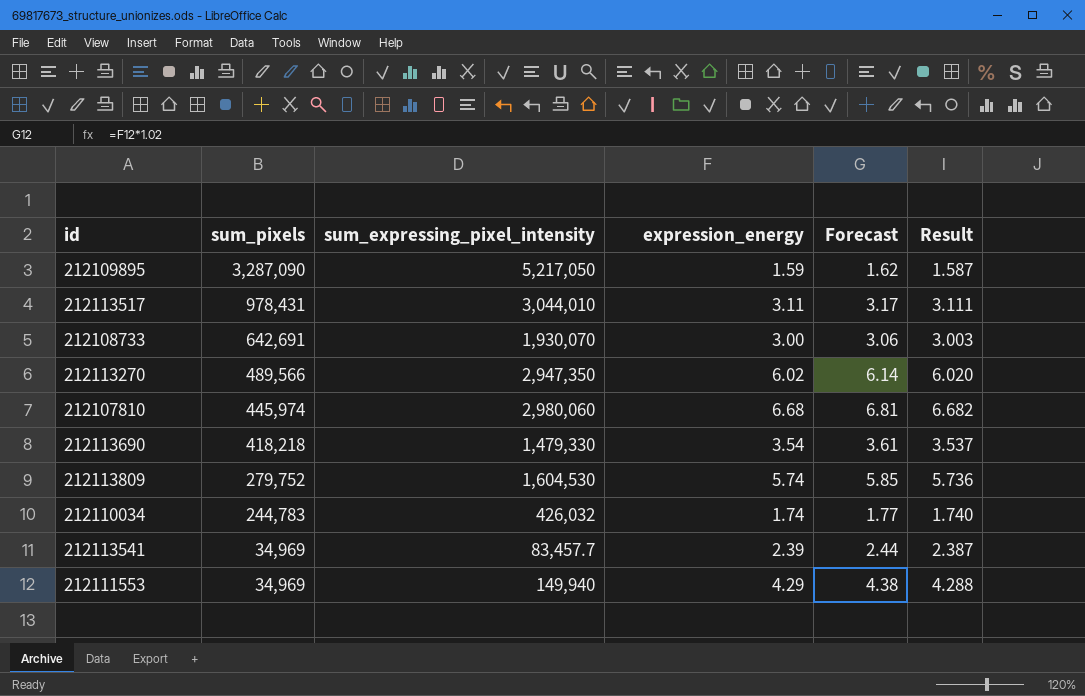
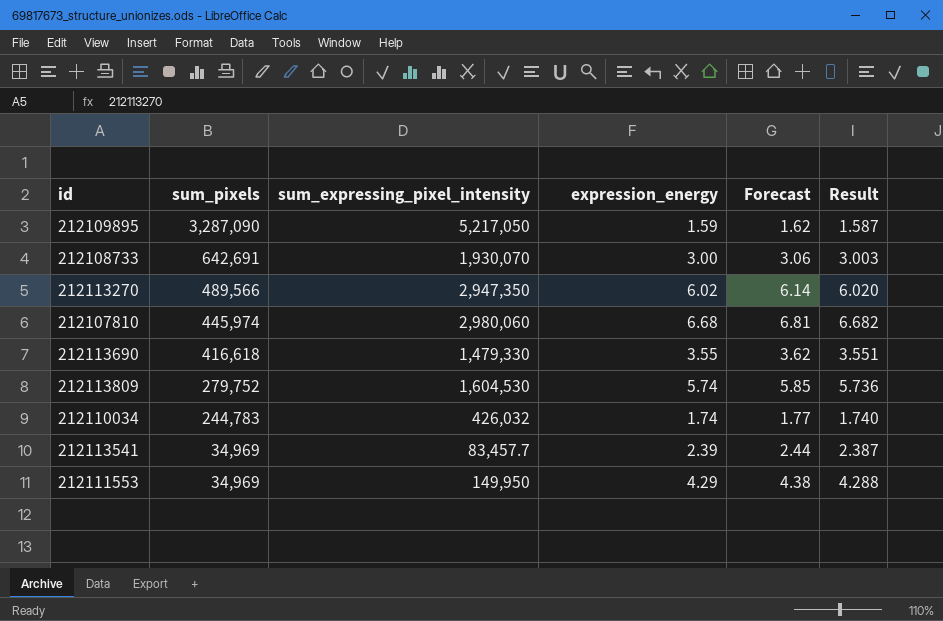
row 212113517: 978,431 | 3,044,010 | 3.11 | 3.17 | 3.111 -> none
212113690 | sum_pixels: 418,218 -> 416,618
212113690 | expression_energy: 3.54 -> 3.55
212113690 | Forecast: 3.61 -> 3.62
212113690 | Result: 3.537 -> 3.551
212111553 | sum_expressing_pixel_intensity: 149,940 -> 149,950

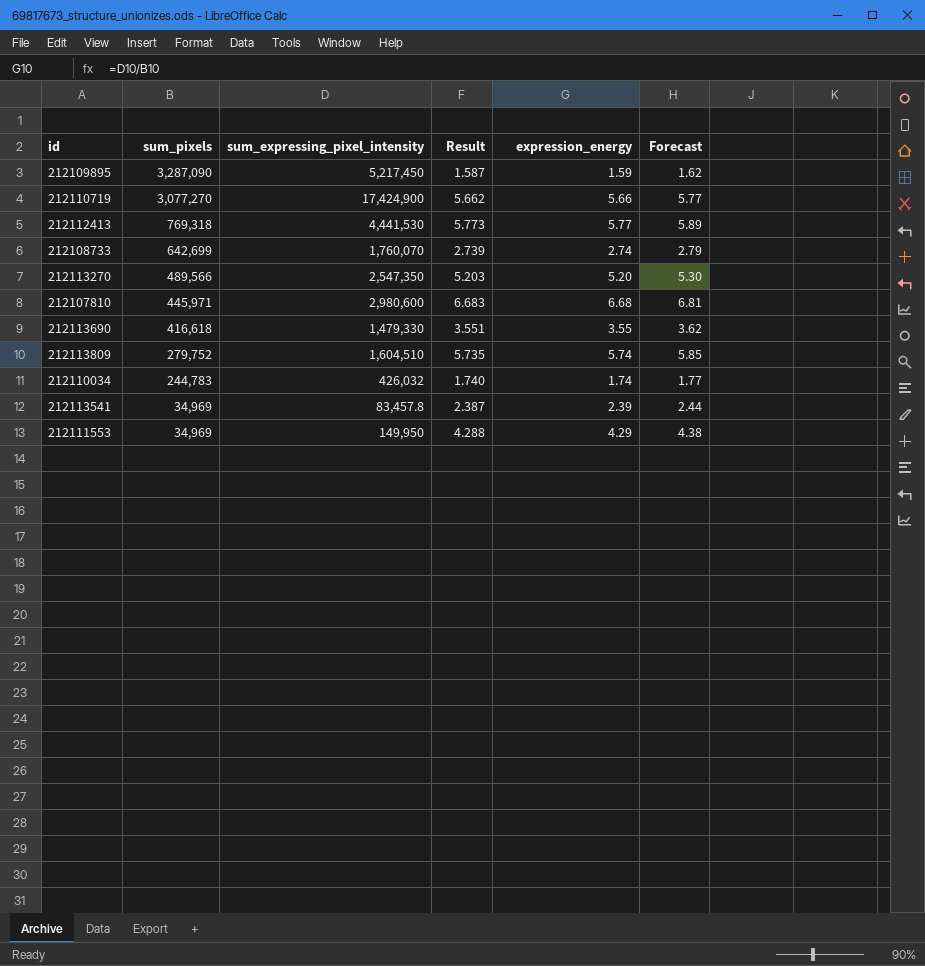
column Result | position: 6 -> 4
212109895 | sum_expressing_pixel_intensity: 5,217,050 -> 5,217,450
row 212110719: none -> 3,077,270 | 17,424,900 | 5.662 | 5.66 | 5.77
row 212112413: none -> 769,318 | 4,441,530 | 5.773 | 5.77 | 5.89
212108733 | sum_pixels: 642,691 -> 642,699
212108733 | sum_expressing_pixel_intensity: 1,930,070 -> 1,760,070
212108733 | Result: 3.003 -> 2.739
212108733 | expression_energy: 3.00 -> 2.74
212108733 | Forecast: 3.06 -> 2.79
212113270 | sum_expressing_pixel_intensity: 2,947,350 -> 2,547,350
212113270 | Result: 6.020 -> 5.203
212113270 | expression_energy: 6.02 -> 5.20
212113270 | Forecast: 6.14 -> 5.30
212107810 | sum_pixels: 445,974 -> 445,971
212107810 | sum_expressing_pixel_intensity: 2,980,060 -> 2,980,600
212107810 | Result: 6.682 -> 6.683
212113809 | sum_expressing_pixel_intensity: 1,604,530 -> 1,604,510
212113809 | Result: 5.736 -> 5.735
212113541 | sum_expressing_pixel_intensity: 83,457.7 -> 83,457.8

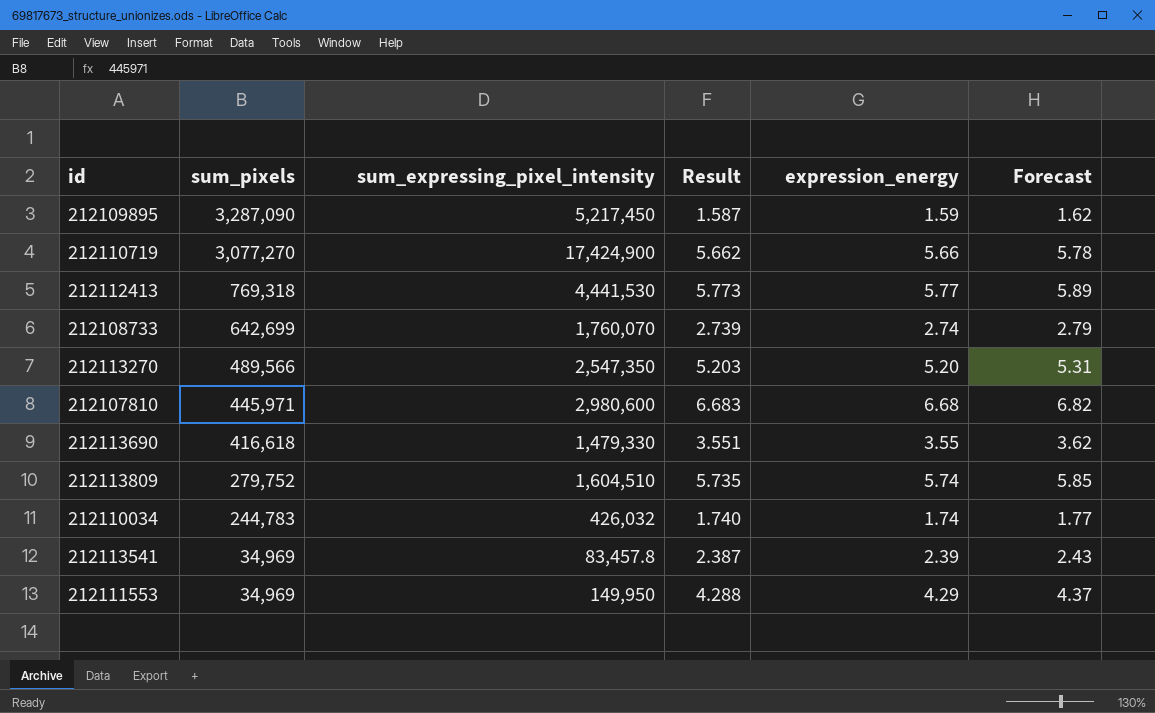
column Forecast | formula: [expression_energy] * 1.02 -> [Result] * 1.02

